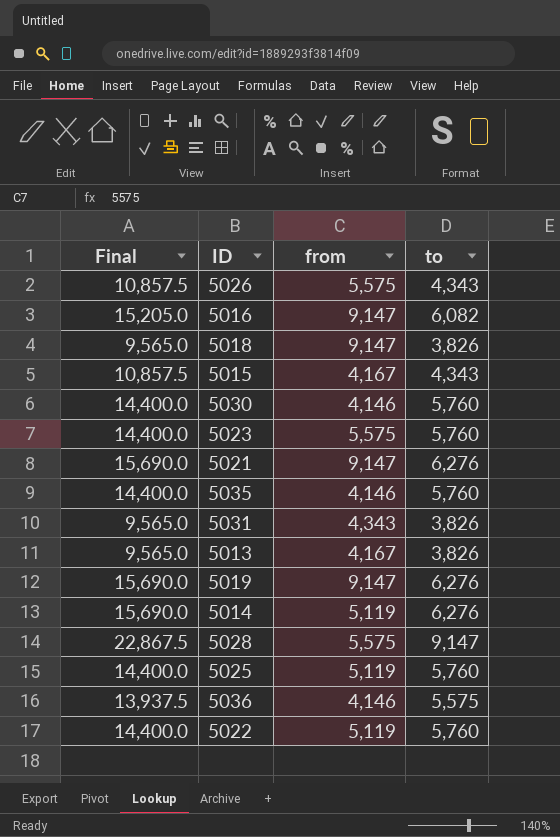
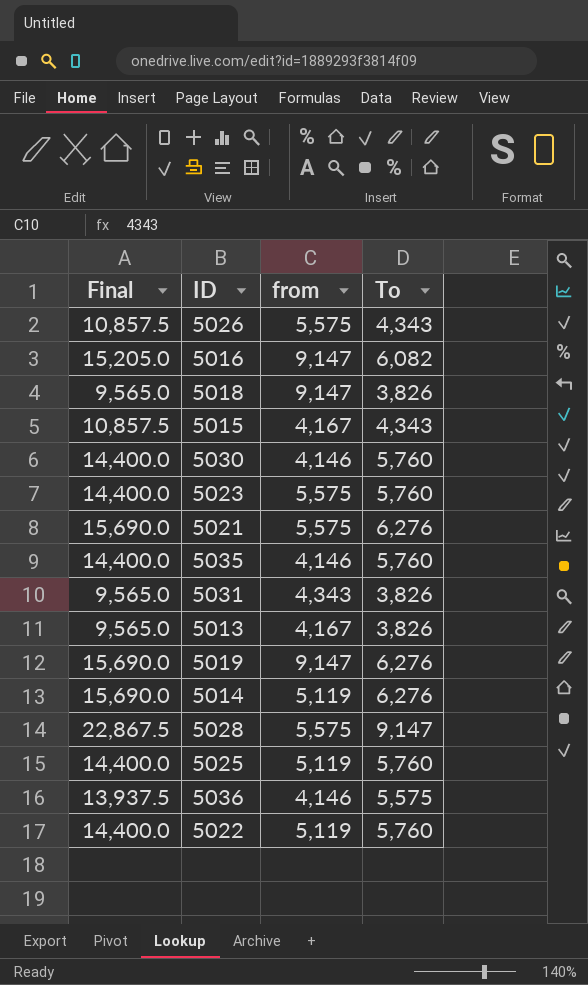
column name: to -> To
5021 | from: 9,147 -> 5,575

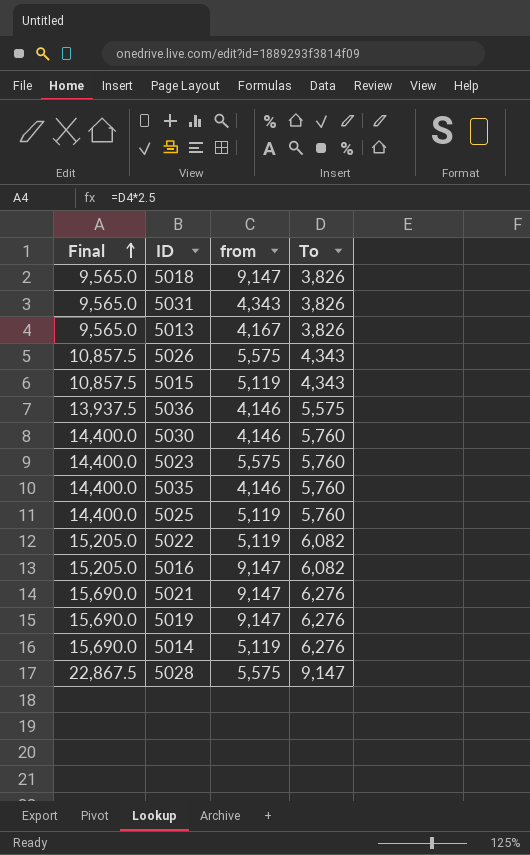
row order: none -> Final ascending
5015 | from: 4,167 -> 5,119
5022 | Final: 14,400.0 -> 15,205.0
5022 | To: 5,760 -> 6,082
5021 | from: 5,575 -> 9,147

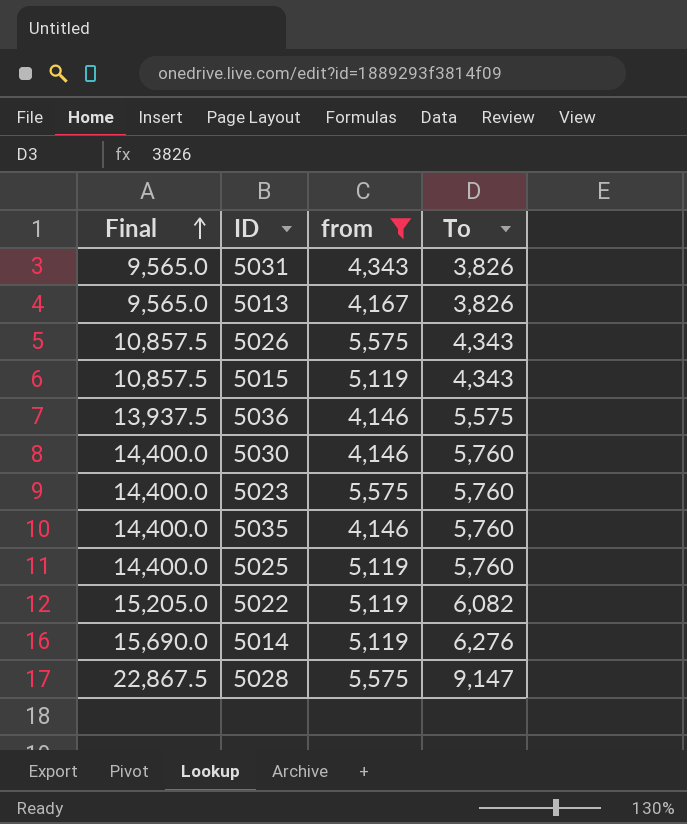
filter: none -> from != 9,147

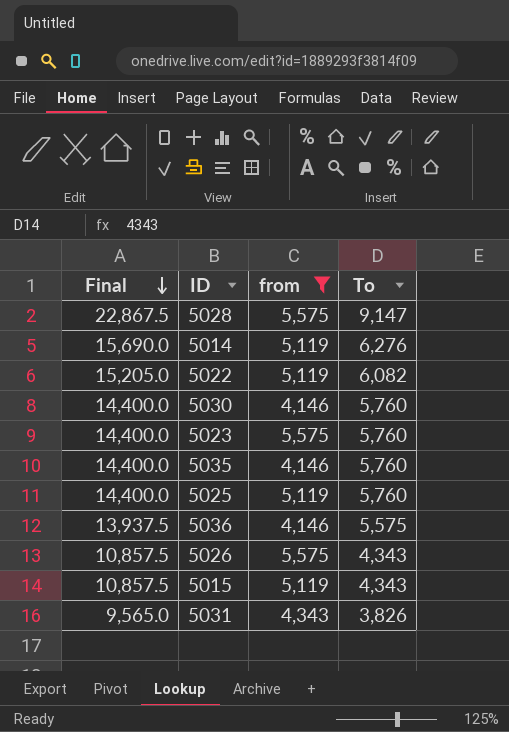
row order: Final ascending -> Final descending
row 5013: 9,565.0 | 4,167 | 3,826 -> none

